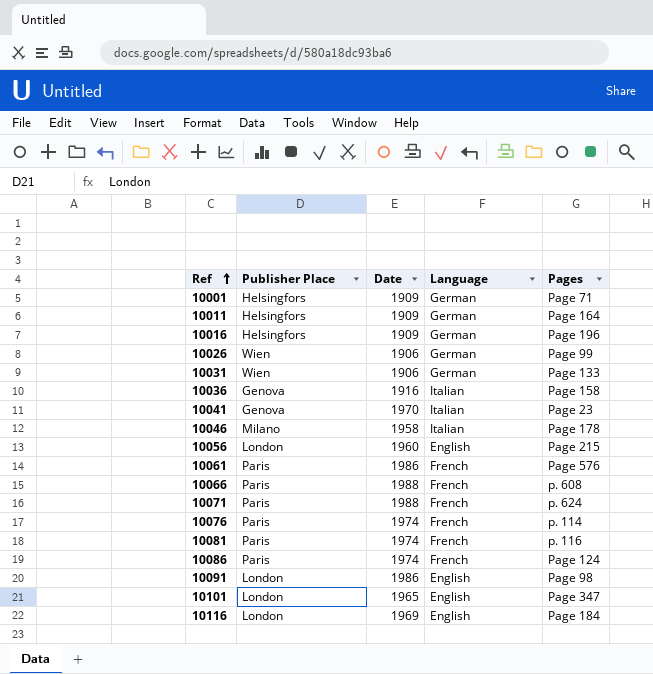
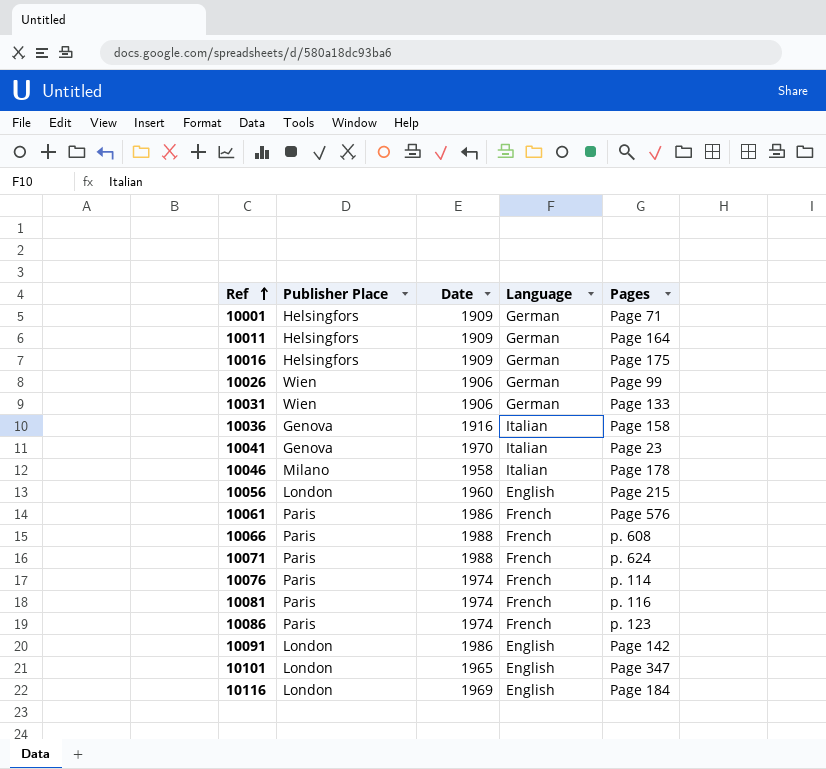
10016 | Pages: Page 196 -> Page 175
10086 | Pages: Page 124 -> p. 123
10091 | Pages: Page 98 -> Page 142

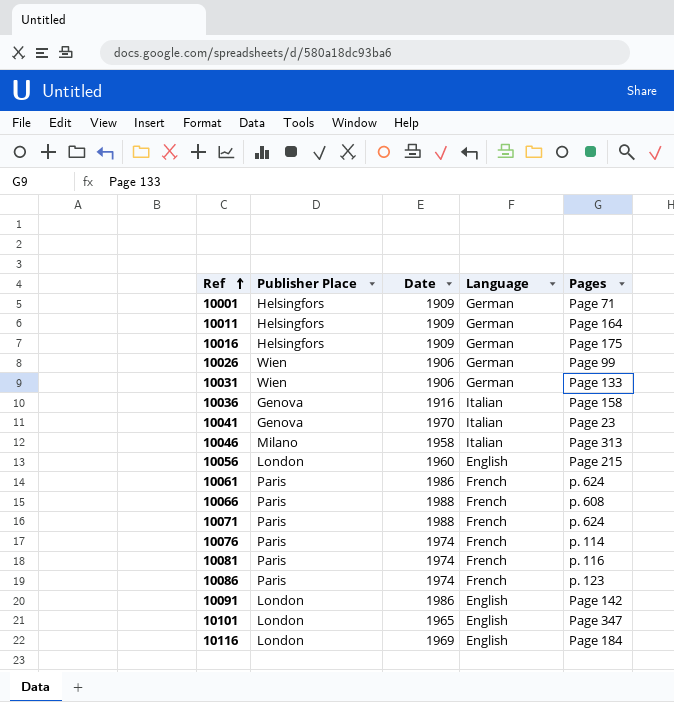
10046 | Pages: Page 178 -> Page 313
10061 | Pages: Page 576 -> p. 624

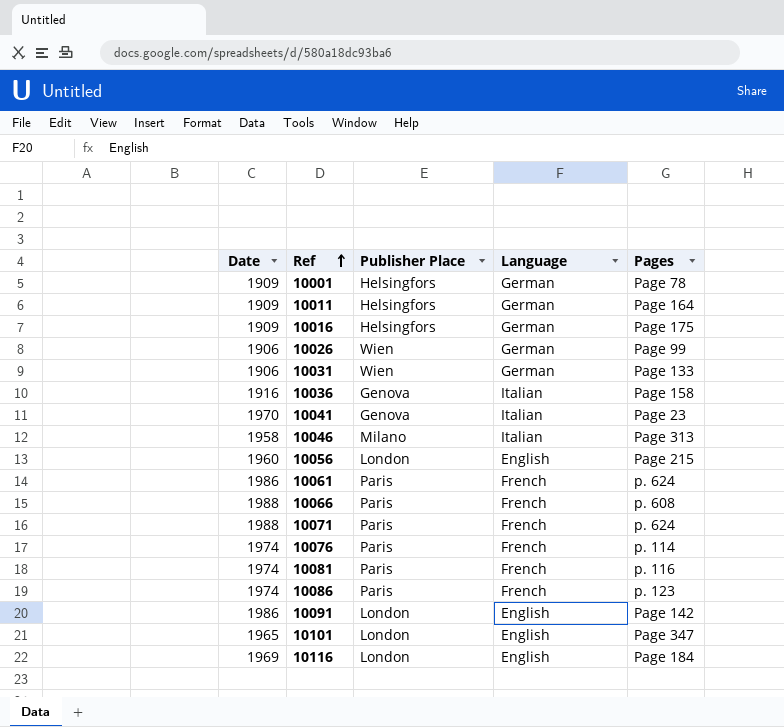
column Date | position: 3 -> 1
10001 | Pages: Page 71 -> Page 78

